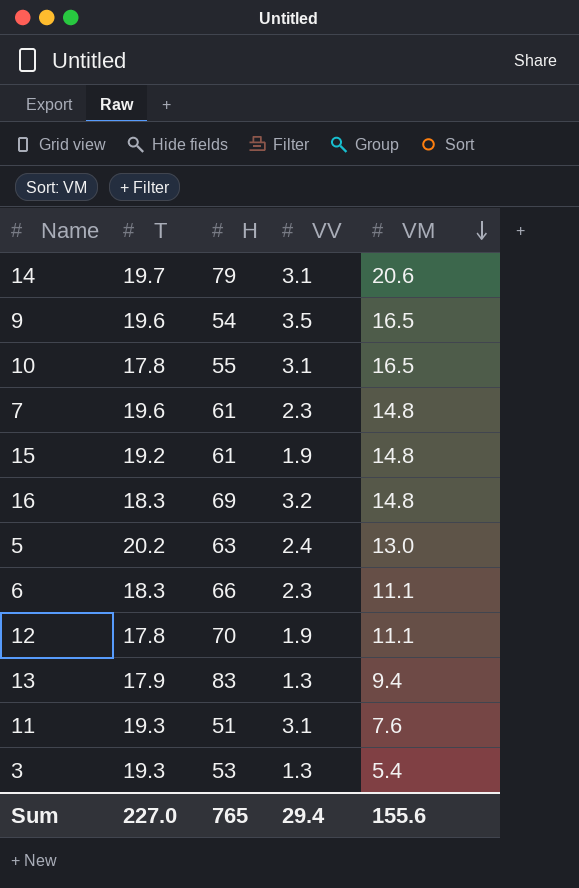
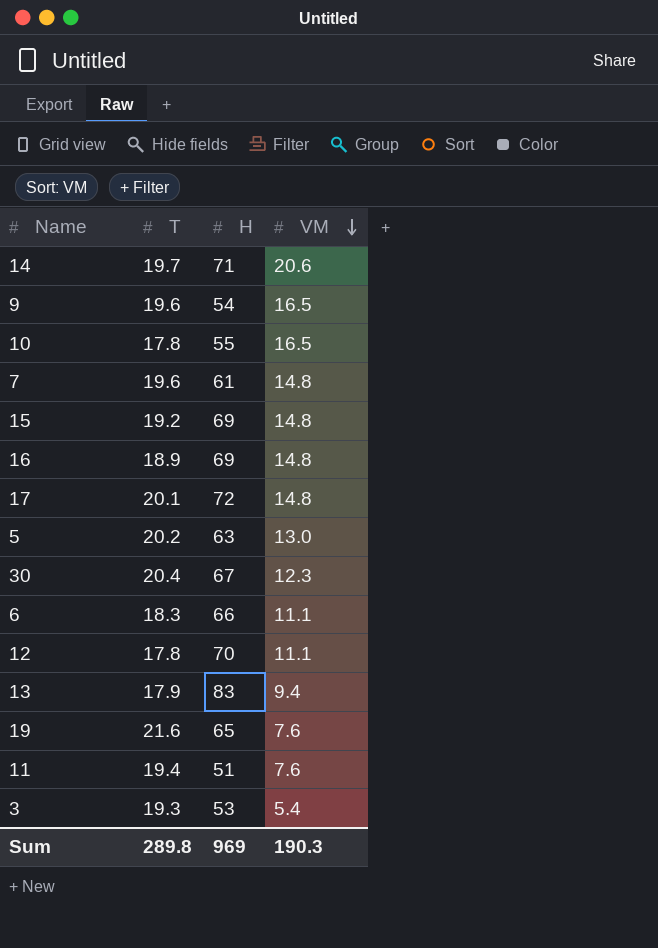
column VV | position: 4 -> none
14 | H: 79 -> 71
15 | H: 61 -> 69
16 | T: 18.3 -> 18.9
row 17: none -> 20.1 | 72 | 14.8
row 30: none -> 20.4 | 67 | 12.3
row 19: none -> 21.6 | 65 | 7.6
11 | T: 19.3 -> 19.4
Sum | T: 227.0 -> 289.8
Sum | H: 765 -> 969
Sum | VM: 155.6 -> 190.3

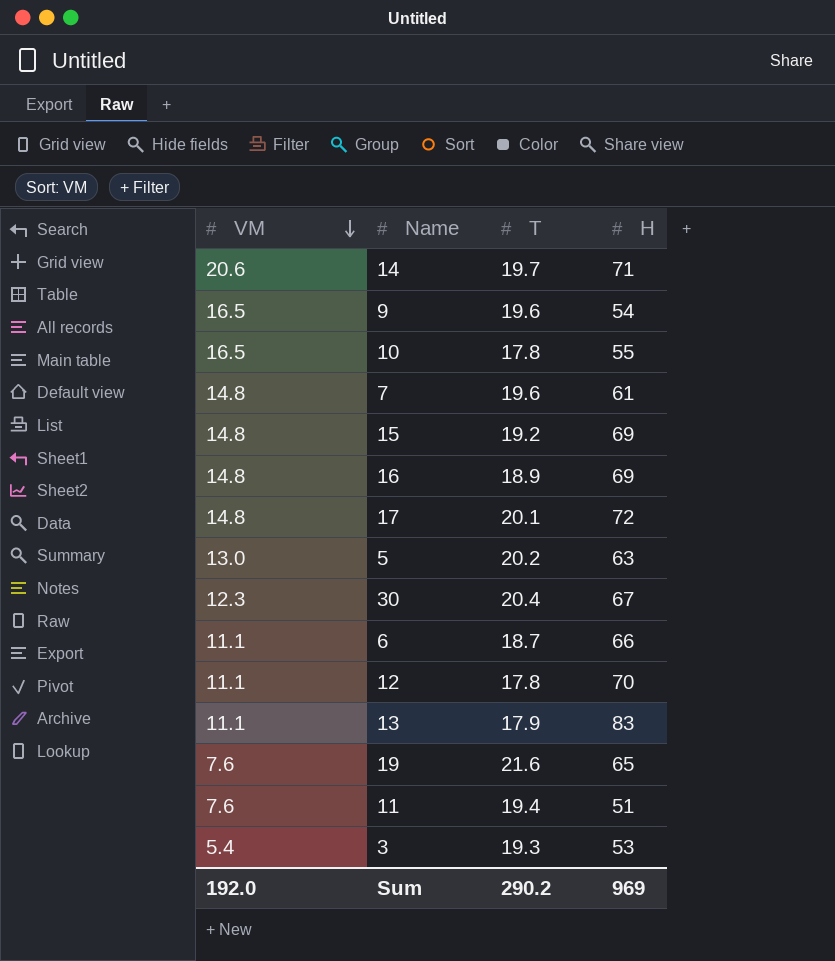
column VM | position: 4 -> 1
6 | T: 18.3 -> 18.7
13 | VM: 9.4 -> 11.1
Sum | VM: 190.3 -> 192.0
Sum | T: 289.8 -> 290.2

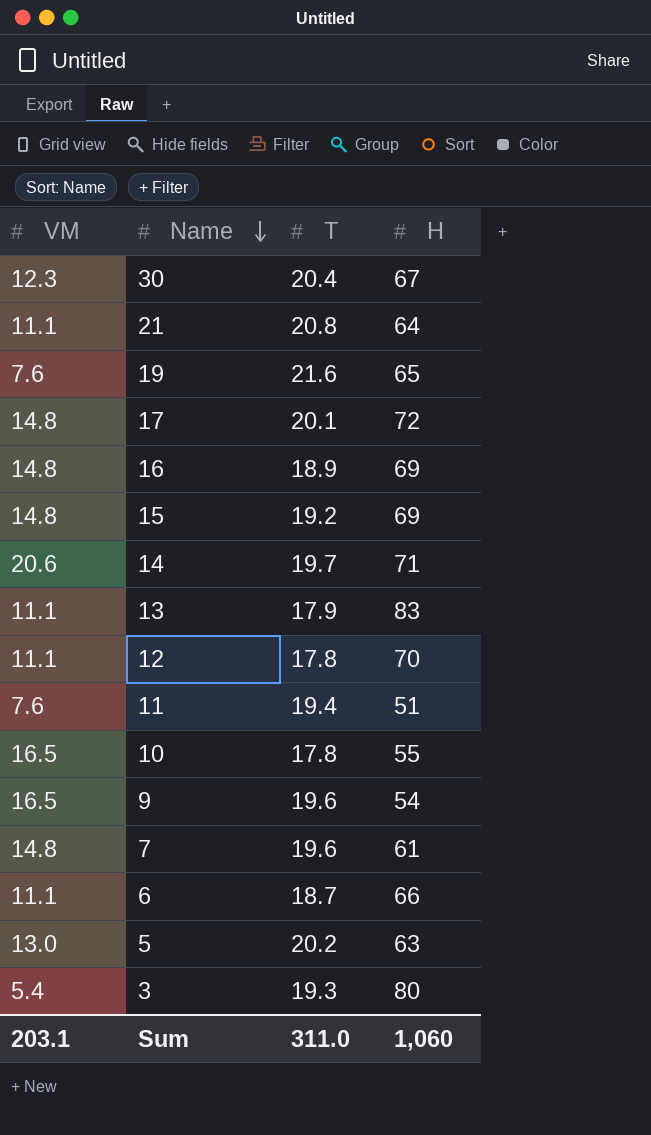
row order: VM descending -> Name descending
row 21: none -> 11.1 | 20.8 | 64
3 | H: 53 -> 80
Sum | VM: 192.0 -> 203.1
Sum | T: 290.2 -> 311.0
Sum | H: 969 -> 1,060

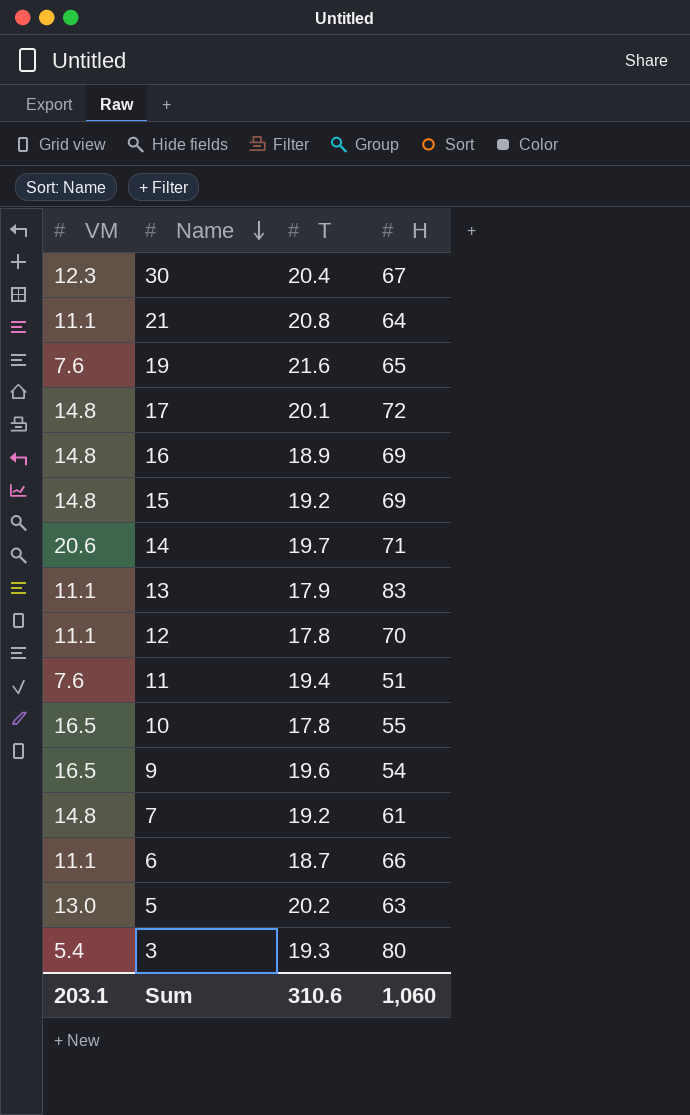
7 | T: 19.6 -> 19.2
Sum | T: 311.0 -> 310.6

